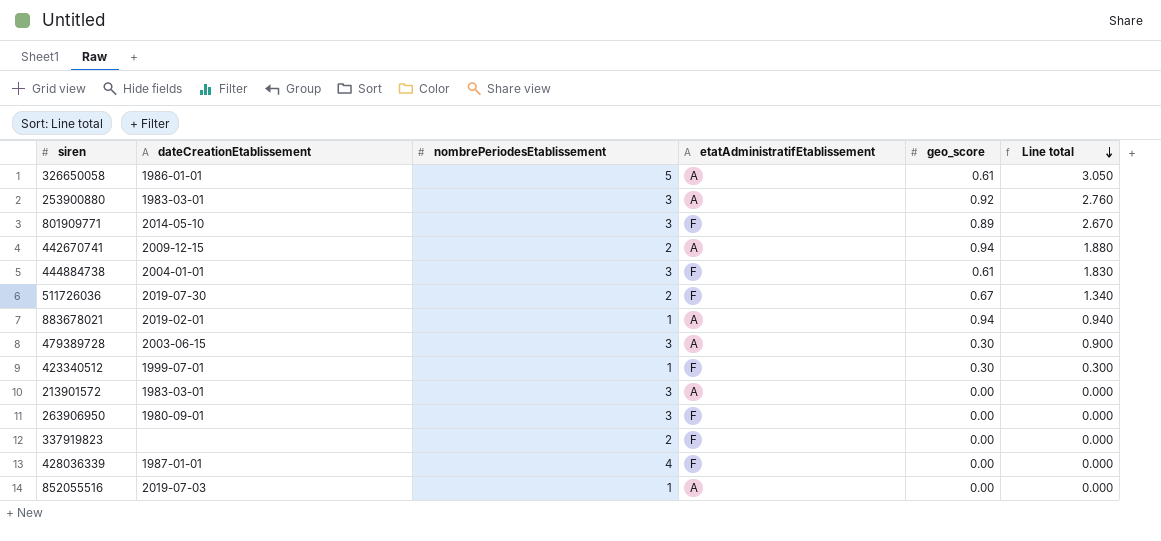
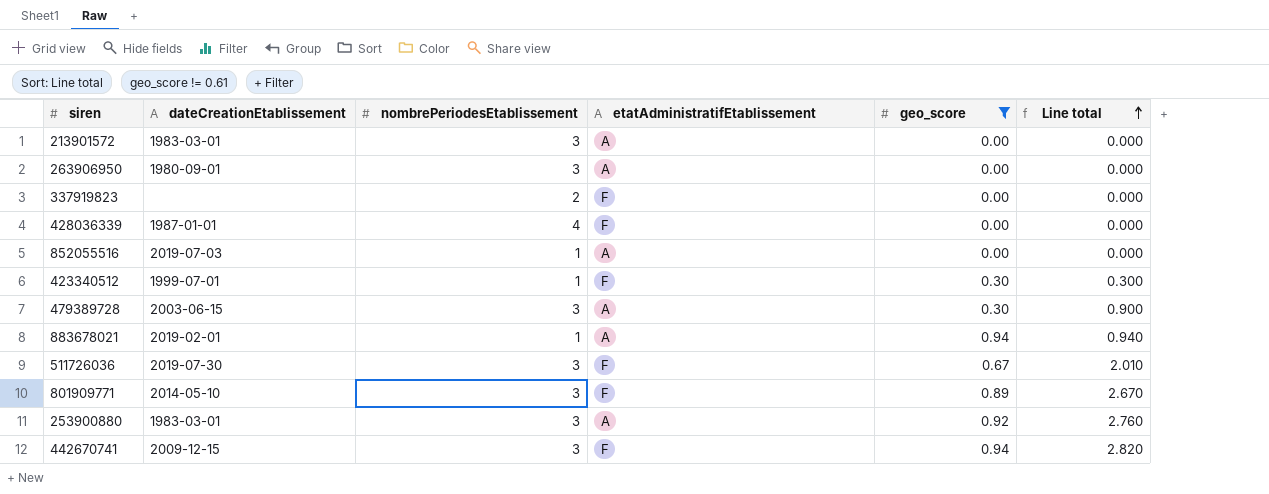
filter: none -> geo_score != 0.61
row order: Line total descending -> Line total ascending
263906950 | etatAdministratifEtablissement: F -> A
511726036 | nombrePeriodesEtablissement: 2 -> 3
511726036 | Line total: 1.340 -> 2.010
442670741 | nombrePeriodesEtablissement: 2 -> 3
442670741 | etatAdministratifEtablissement: A -> F
442670741 | Line total: 1.880 -> 2.820

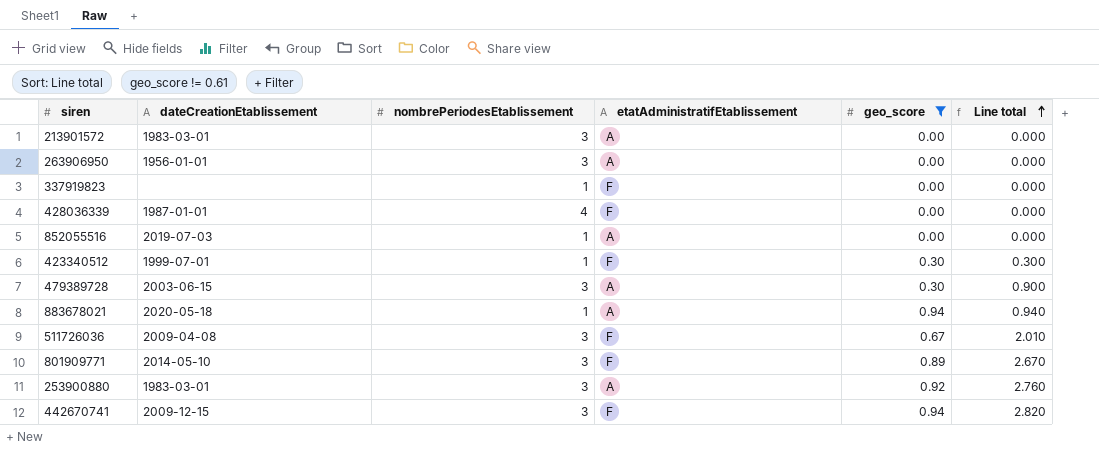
263906950 | dateCreationEtablissement: 1980-09-01 -> 1956-01-01
337919823 | nombrePeriodesEtablissement: 2 -> 1
883678021 | dateCreationEtablissement: 2019-02-01 -> 2020-05-18
511726036 | dateCreationEtablissement: 2019-07-30 -> 2009-04-08

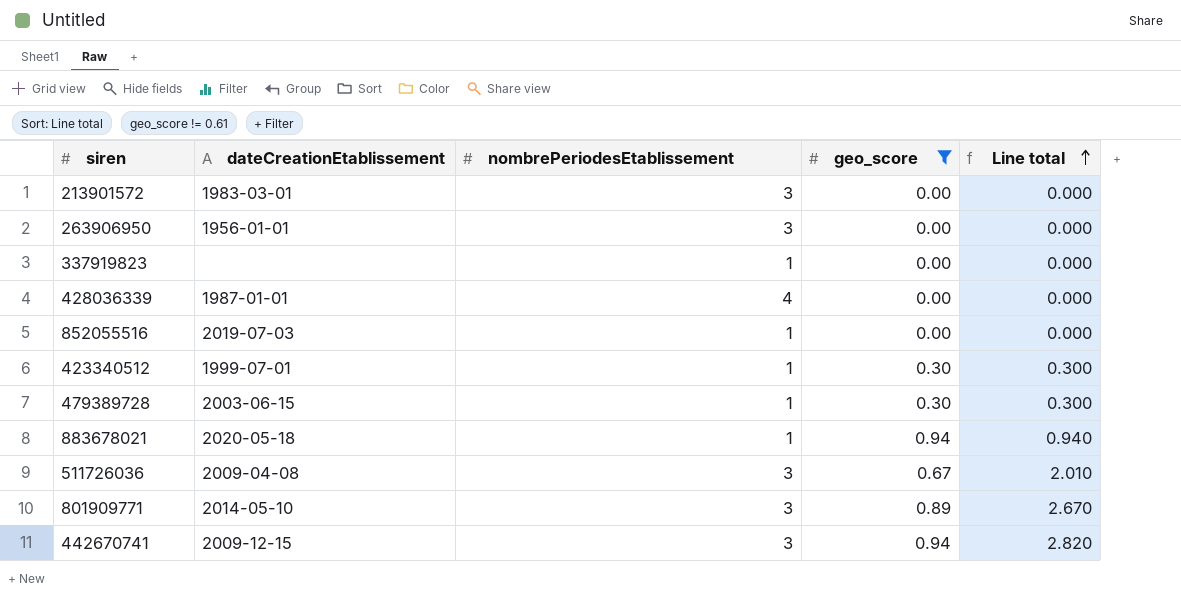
column etatAdministratifEtablissement | position: 4 -> none
row 253900880: 1983-03-01 | 3 | A | 0.92 | 2.760 -> none
479389728 | nombrePeriodesEtablissement: 3 -> 1
479389728 | Line total: 0.900 -> 0.300

